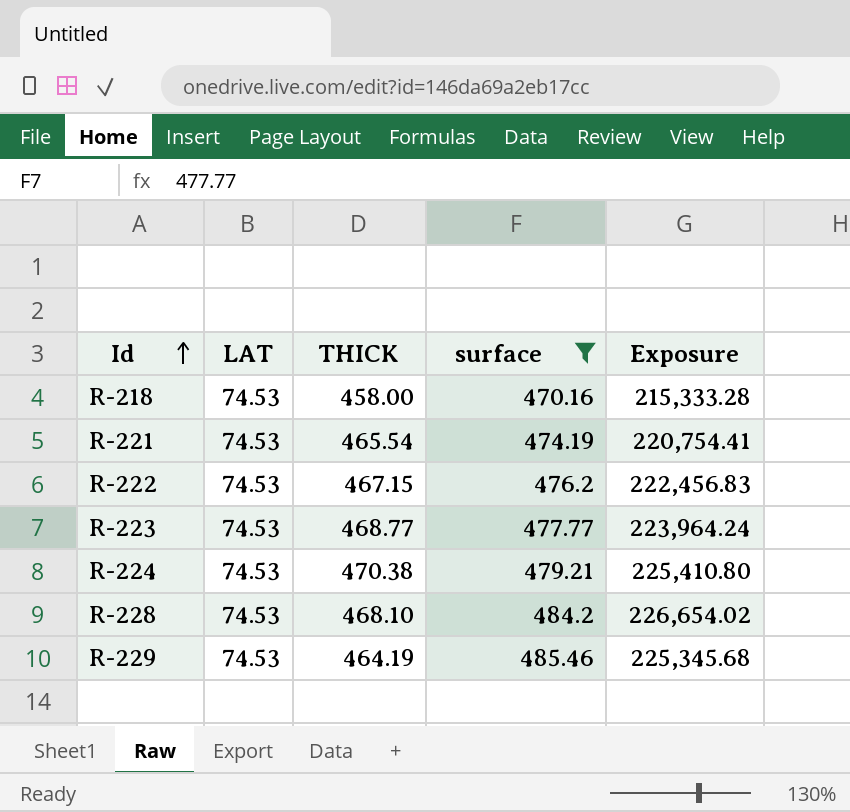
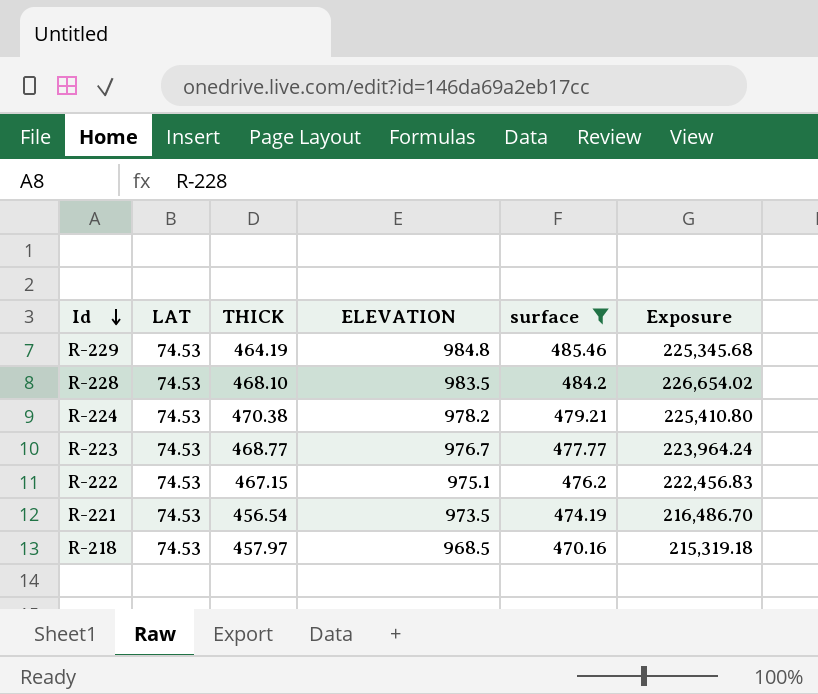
row order: Id ascending -> Id descending
column ELEVATION | position: none -> 4
R-221 | THICK: 465.54 -> 456.54
R-221 | Exposure: 220,754.41 -> 216,486.70
R-218 | THICK: 458.00 -> 457.97
R-218 | Exposure: 215,333.28 -> 215,319.18

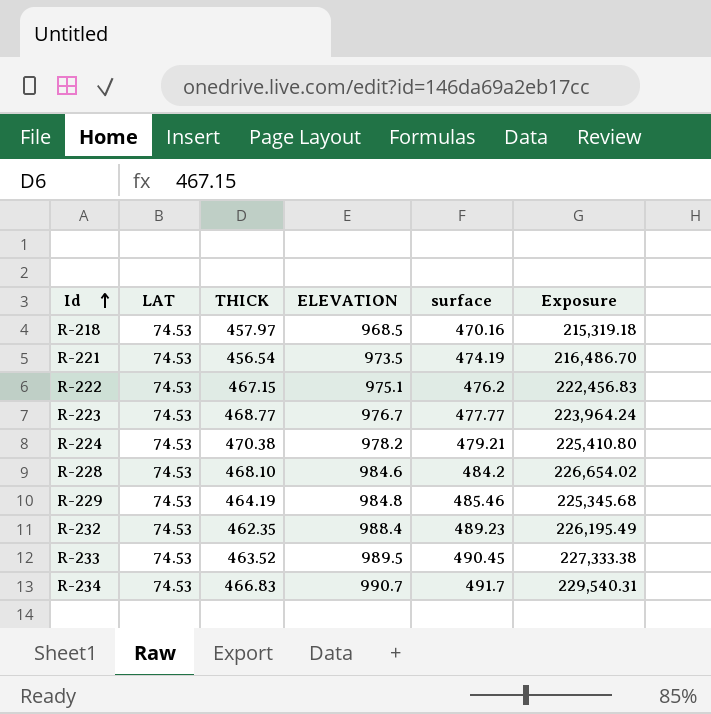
filter: surface <= 485.46 -> none
row order: Id descending -> Id ascending
R-228 | ELEVATION: 983.5 -> 984.6

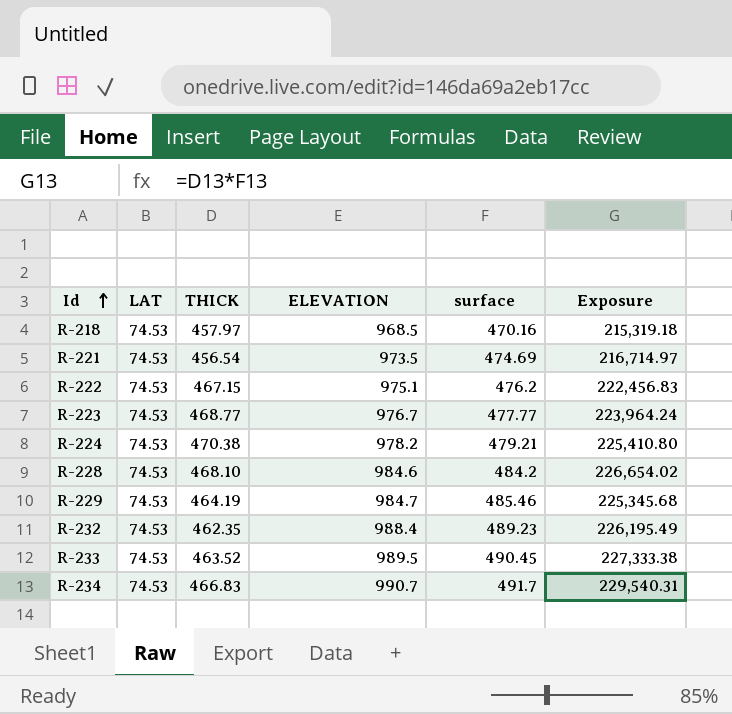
R-221 | surface: 474.19 -> 474.69
R-221 | Exposure: 216,486.70 -> 216,714.97
R-229 | ELEVATION: 984.8 -> 984.7

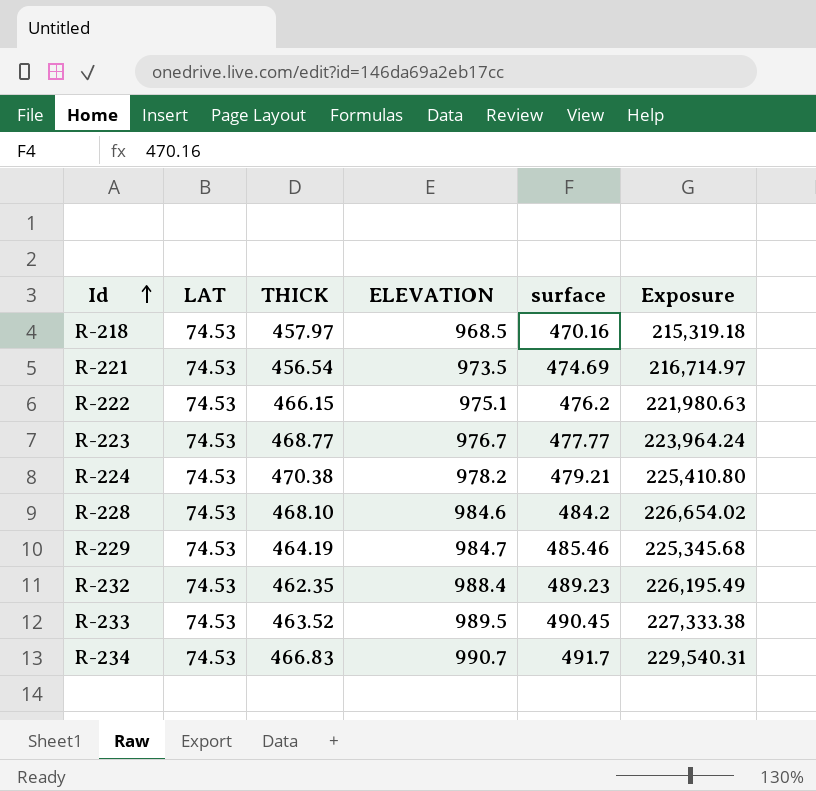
R-222 | THICK: 467.15 -> 466.15
R-222 | Exposure: 222,456.83 -> 221,980.63

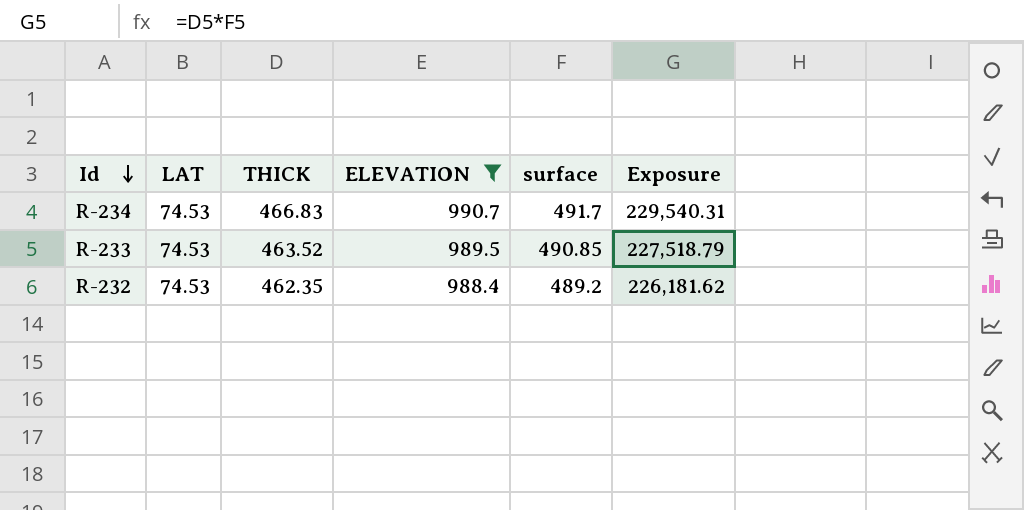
filter: none -> ELEVATION >= 988.4
row order: Id ascending -> Id descending
R-233 | surface: 490.45 -> 490.85
R-233 | Exposure: 227,333.38 -> 227,518.79
R-232 | surface: 489.23 -> 489.2
R-232 | Exposure: 226,195.49 -> 226,181.62

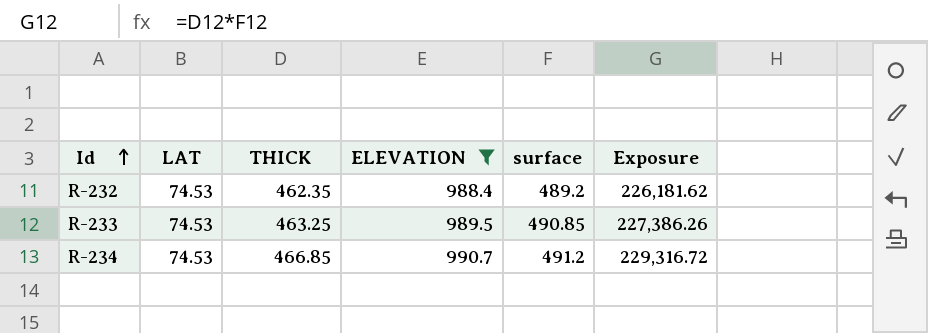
row order: Id descending -> Id ascending
R-233 | THICK: 463.52 -> 463.25
R-233 | Exposure: 227,518.79 -> 227,386.26
R-234 | THICK: 466.83 -> 466.85
R-234 | surface: 491.7 -> 491.2
R-234 | Exposure: 229,540.31 -> 229,316.72

